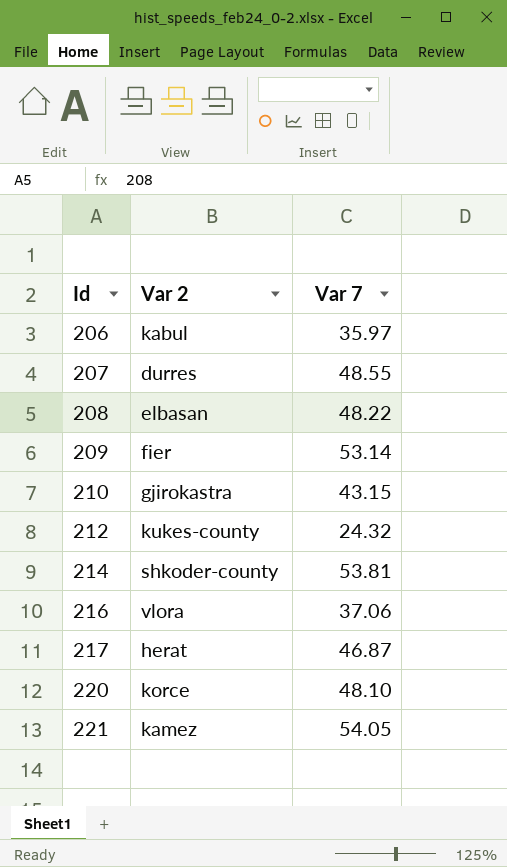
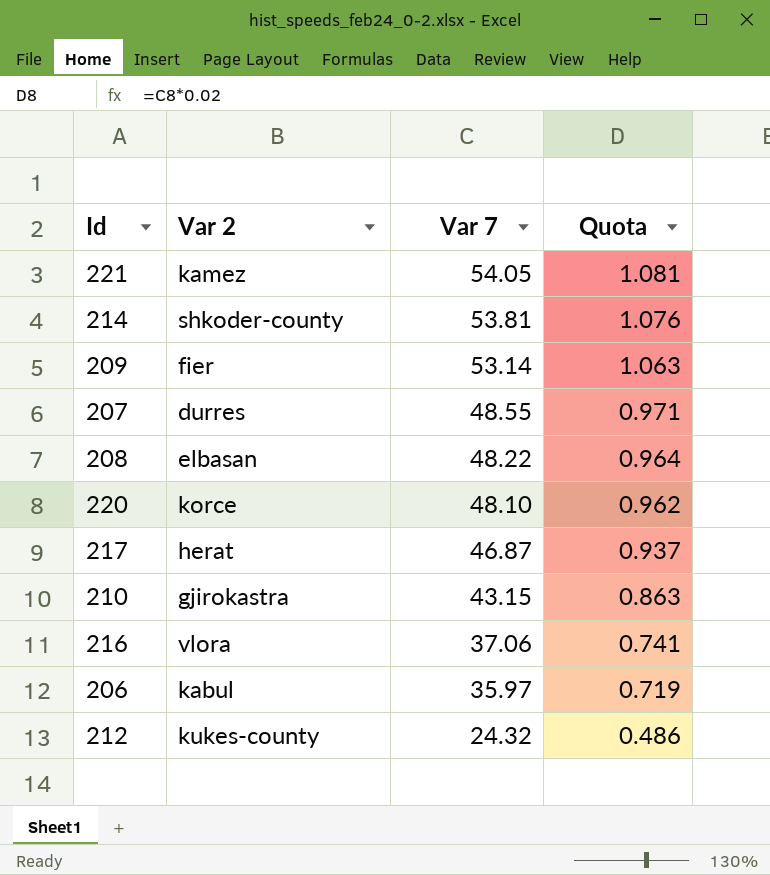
row order: Id ascending -> Var 7 descending
column Quota | formula: none -> [Var 7] * 0.02

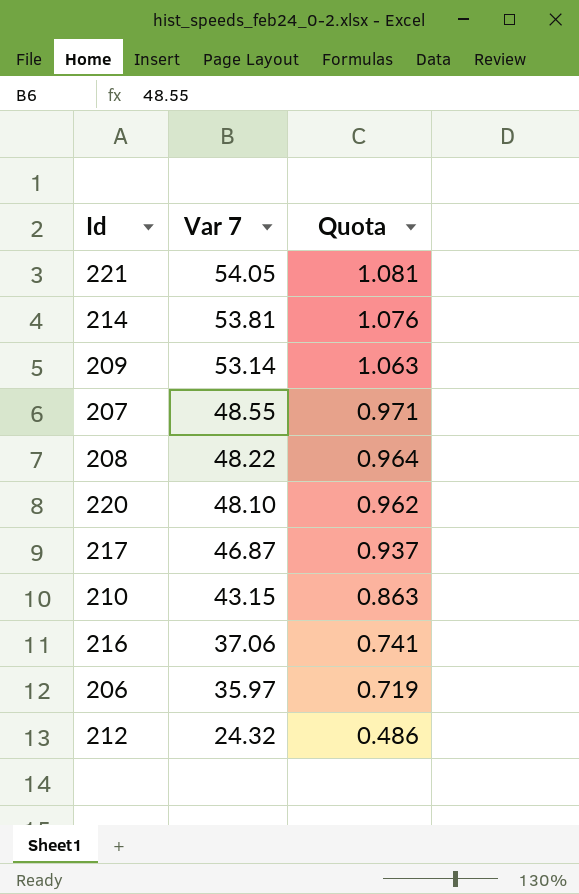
column Var 2 | position: 2 -> none

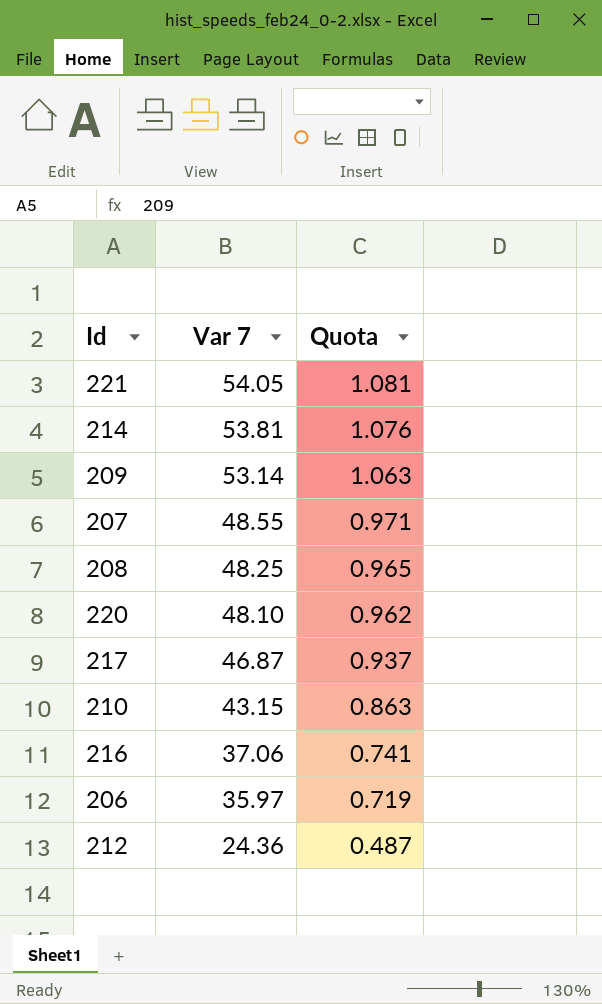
208 | Var 7: 48.22 -> 48.25
208 | Quota: 0.964 -> 0.965
212 | Var 7: 24.32 -> 24.36
212 | Quota: 0.486 -> 0.487

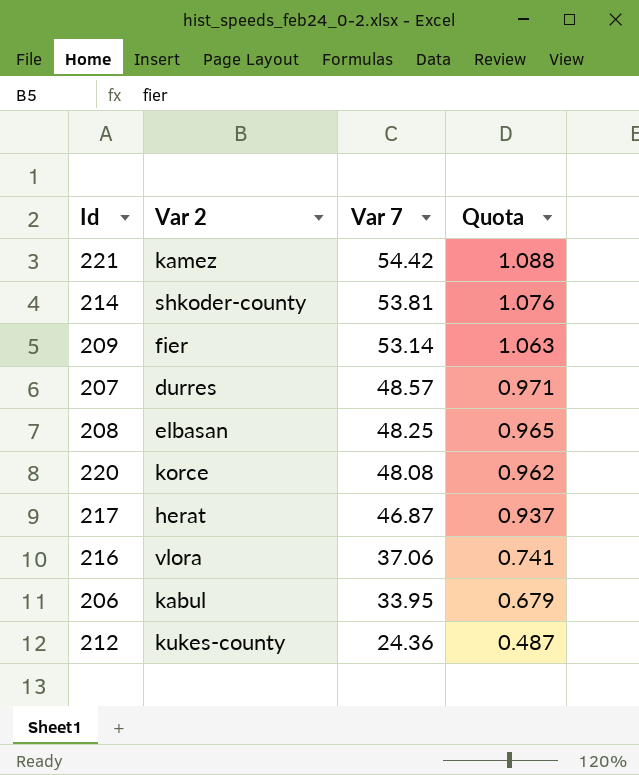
column Var 2 | position: none -> 2
row 210: 43.15 | 0.863 -> none
221 | Var 7: 54.05 -> 54.42
221 | Quota: 1.081 -> 1.088
207 | Var 7: 48.55 -> 48.57
220 | Var 7: 48.10 -> 48.08
206 | Var 7: 35.97 -> 33.95
206 | Quota: 0.719 -> 0.679

